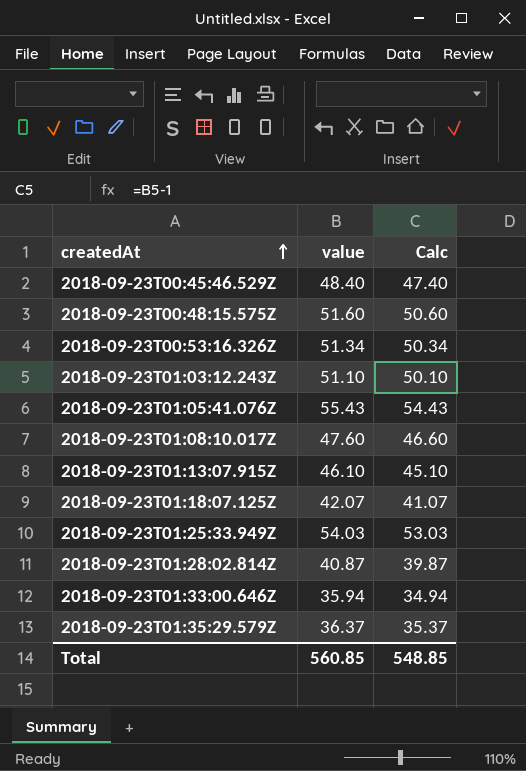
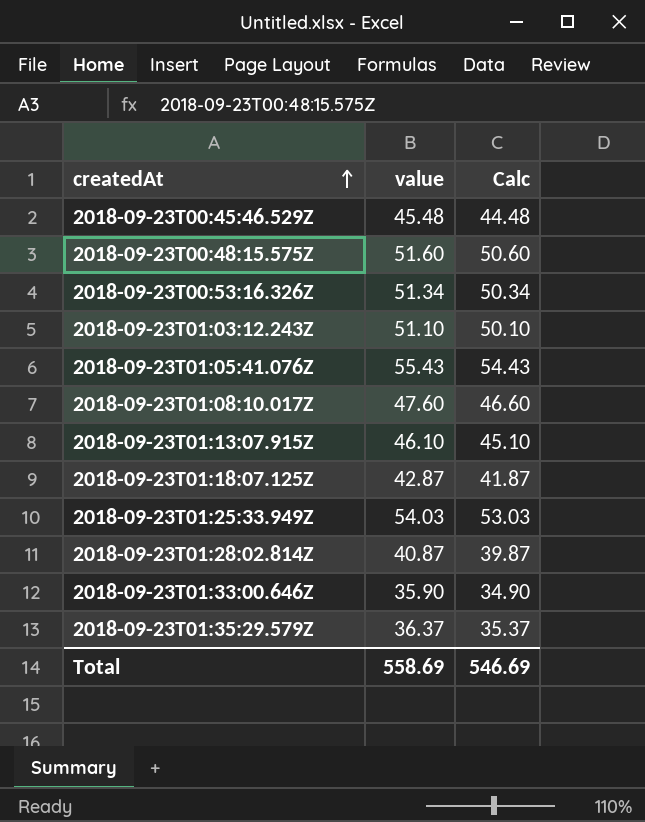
2018-09-23T00:45:46.529Z | value: 48.40 -> 45.48
2018-09-23T00:45:46.529Z | Calc: 47.40 -> 44.48
2018-09-23T01:18:07.125Z | value: 42.07 -> 42.87
2018-09-23T01:18:07.125Z | Calc: 41.07 -> 41.87
2018-09-23T01:33:00.646Z | value: 35.94 -> 35.90
2018-09-23T01:33:00.646Z | Calc: 34.94 -> 34.90
Total | value: 560.85 -> 558.69
Total | Calc: 548.85 -> 546.69

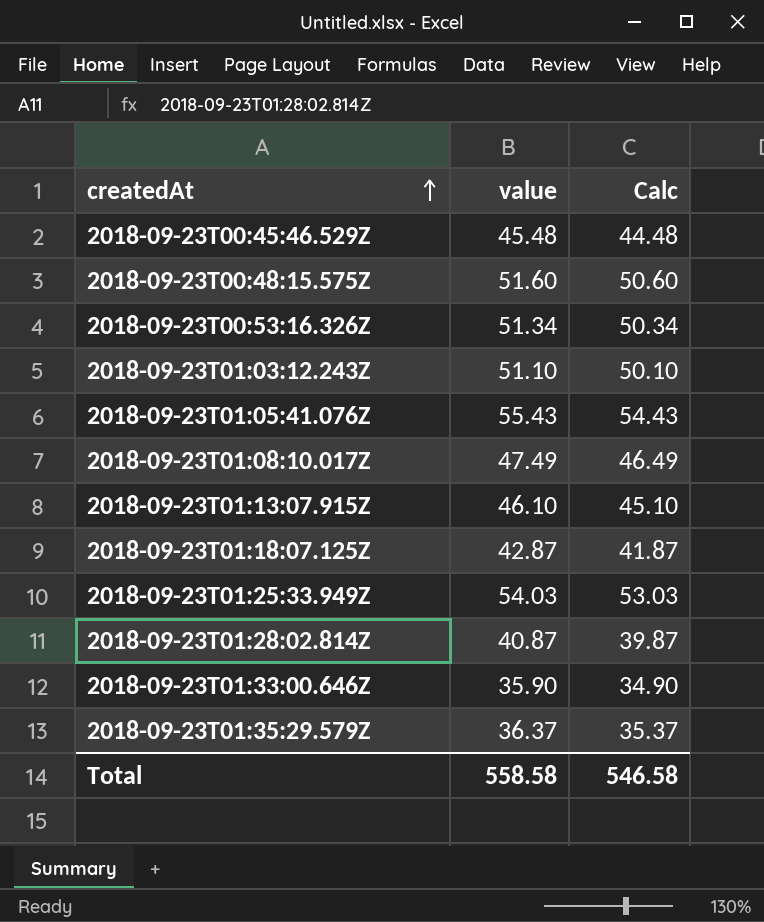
2018-09-23T01:08:10.017Z | value: 47.60 -> 47.49
2018-09-23T01:08:10.017Z | Calc: 46.60 -> 46.49
Total | value: 558.69 -> 558.58
Total | Calc: 546.69 -> 546.58

